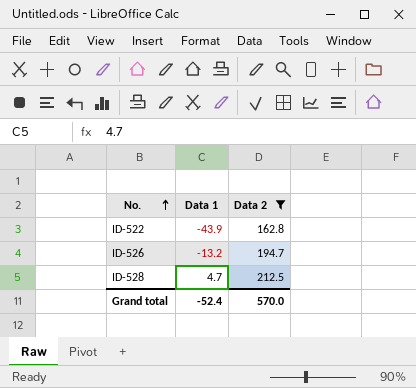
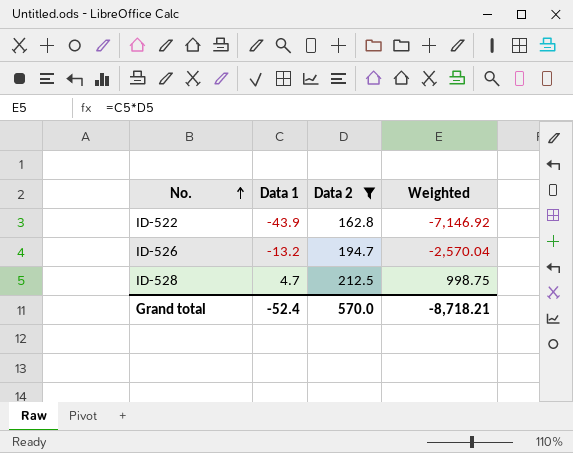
column Weighted | formula: none -> [Data 1] * [Data 2]

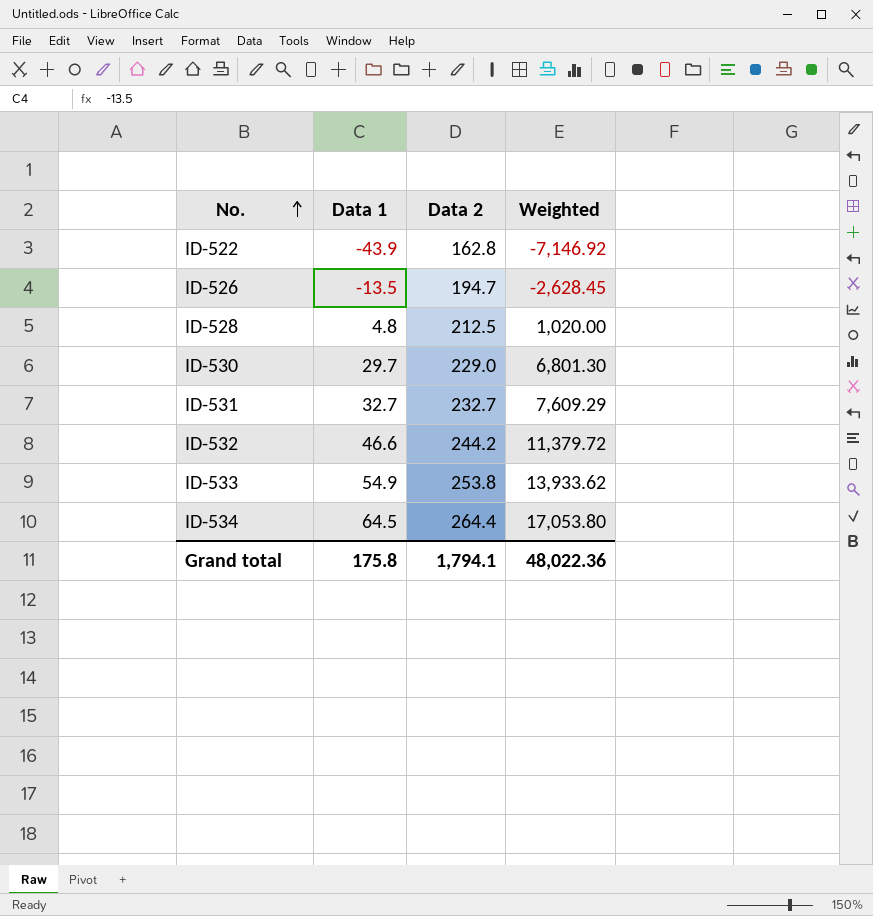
filter: Data 2 <= 212.5 -> none
ID-526 | Data 1: -13.2 -> -13.5
ID-526 | Weighted: -2,570.04 -> -2,628.45
ID-528 | Data 1: 4.7 -> 4.8
ID-528 | Weighted: 998.75 -> 1,020.00
Grand total | Data 1: -52.4 -> 175.8
Grand total | Data 2: 570.0 -> 1,794.1
Grand total | Weighted: -8,718.21 -> 48,022.36

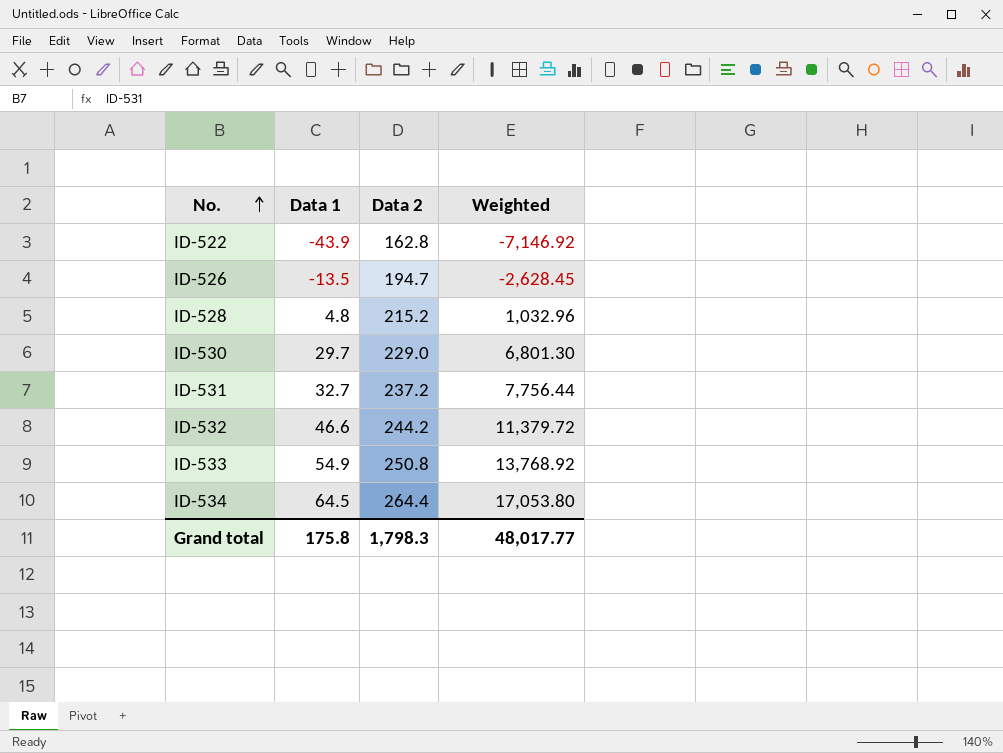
ID-528 | Data 2: 212.5 -> 215.2
ID-528 | Weighted: 1,020.00 -> 1,032.96
ID-531 | Data 2: 232.7 -> 237.2
ID-531 | Weighted: 7,609.29 -> 7,756.44
ID-533 | Data 2: 253.8 -> 250.8
ID-533 | Weighted: 13,933.62 -> 13,768.92
Grand total | Data 2: 1,794.1 -> 1,798.3
Grand total | Weighted: 48,022.36 -> 48,017.77

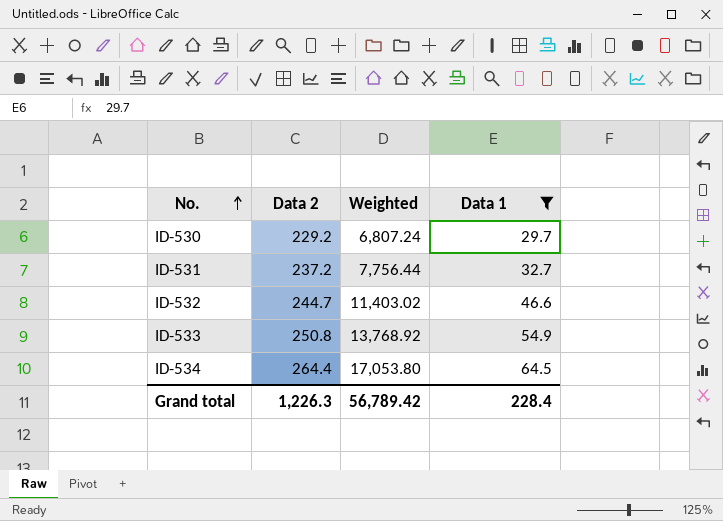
filter: none -> Data 1 >= 29.7
column Data 1 | position: 2 -> 4
ID-530 | Data 2: 229.0 -> 229.2
ID-530 | Weighted: 6,801.30 -> 6,807.24
ID-532 | Data 2: 244.2 -> 244.7
ID-532 | Weighted: 11,379.72 -> 11,403.02
Grand total | Data 2: 1,798.3 -> 1,226.3
Grand total | Weighted: 48,017.77 -> 56,789.42
Grand total | Data 1: 175.8 -> 228.4

